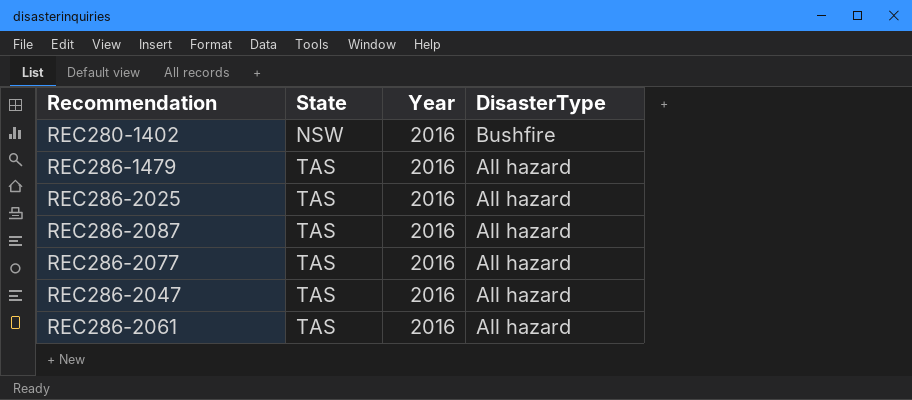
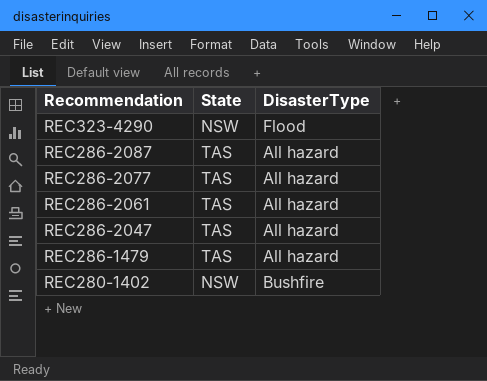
row order: State ascending -> Recommendation descending
column Year | position: 3 -> none
row REC286-2025: TAS | 2016 | All hazard -> none
row REC323-4290: none -> NSW | Flood

